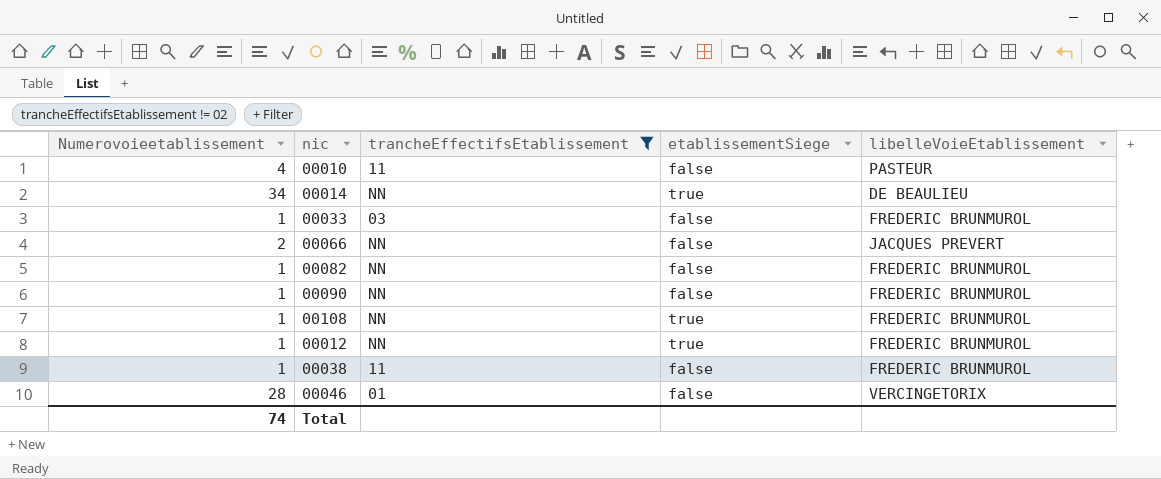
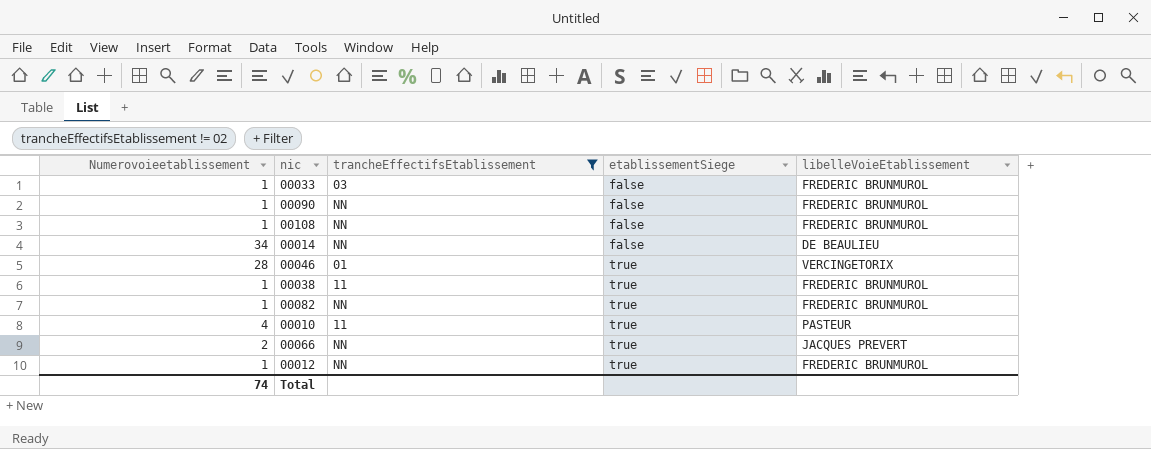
row order: none -> etablissementSiege ascending
00108 | etablissementSiege: true -> false
00014 | etablissementSiege: true -> false
00046 | etablissementSiege: false -> true
00038 | etablissementSiege: false -> true
00082 | etablissementSiege: false -> true
00010 | etablissementSiege: false -> true
00066 | etablissementSiege: false -> true

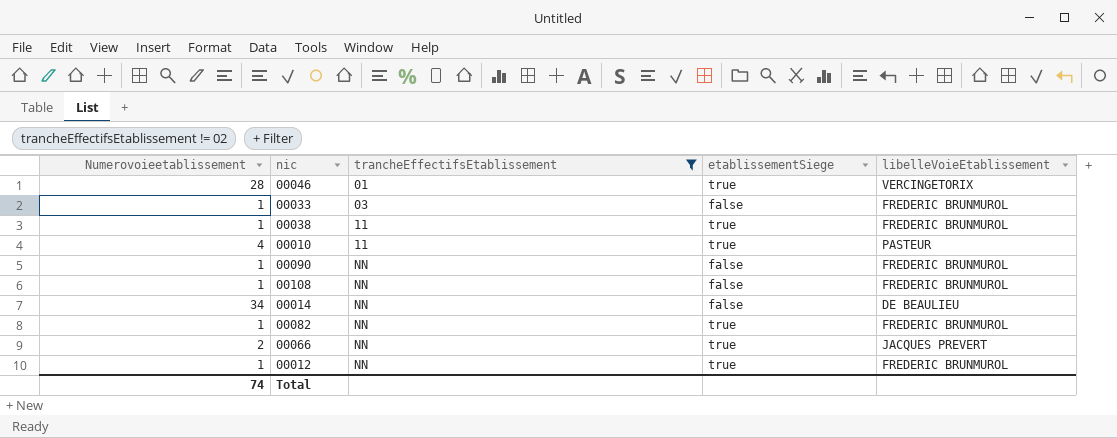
row order: etablissementSiege ascending -> trancheEffectifsEtablissement ascending

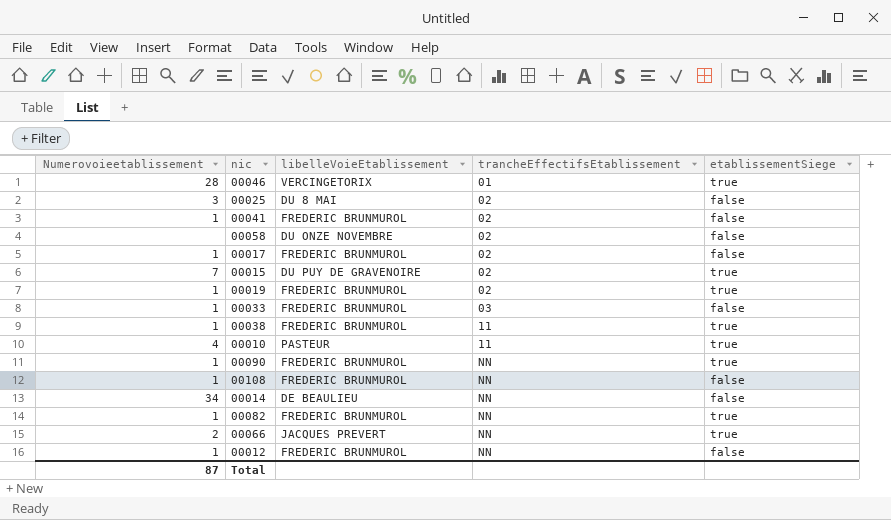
filter: trancheEffectifsEtablissement != 02 -> none
column libelleVoieEtablissement | position: 5 -> 3
00090 | etablissementSiege: false -> true
00012 | etablissementSiege: true -> false
Total | Numerovoieetablissement: 74 -> 87

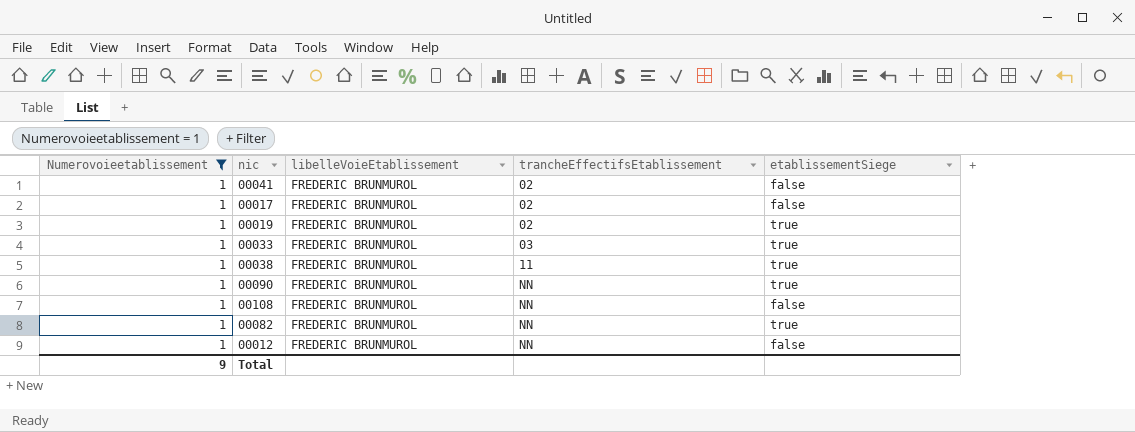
filter: none -> Numerovoieetablissement = 1
00033 | etablissementSiege: false -> true
Total | Numerovoieetablissement: 87 -> 9

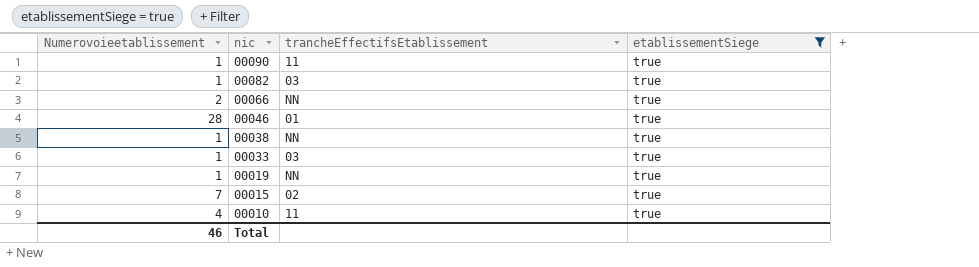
filter: Numerovoieetablissement = 1 -> etablissementSiege = true
row order: trancheEffectifsEtablissement ascending -> nic descending
column libelleVoieEtablissement | position: 3 -> none
00090 | trancheEffectifsEtablissement: NN -> 11
00082 | trancheEffectifsEtablissement: NN -> 03
00038 | trancheEffectifsEtablissement: 11 -> NN
00019 | trancheEffectifsEtablissement: 02 -> NN
Total | Numerovoieetablissement: 9 -> 46

